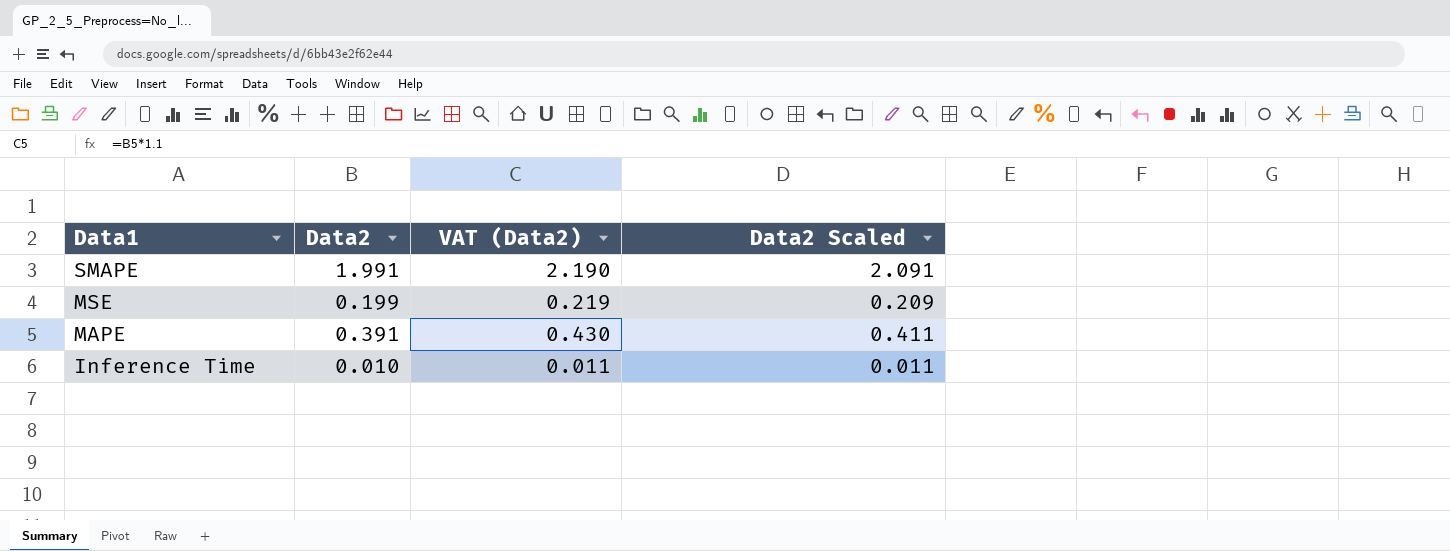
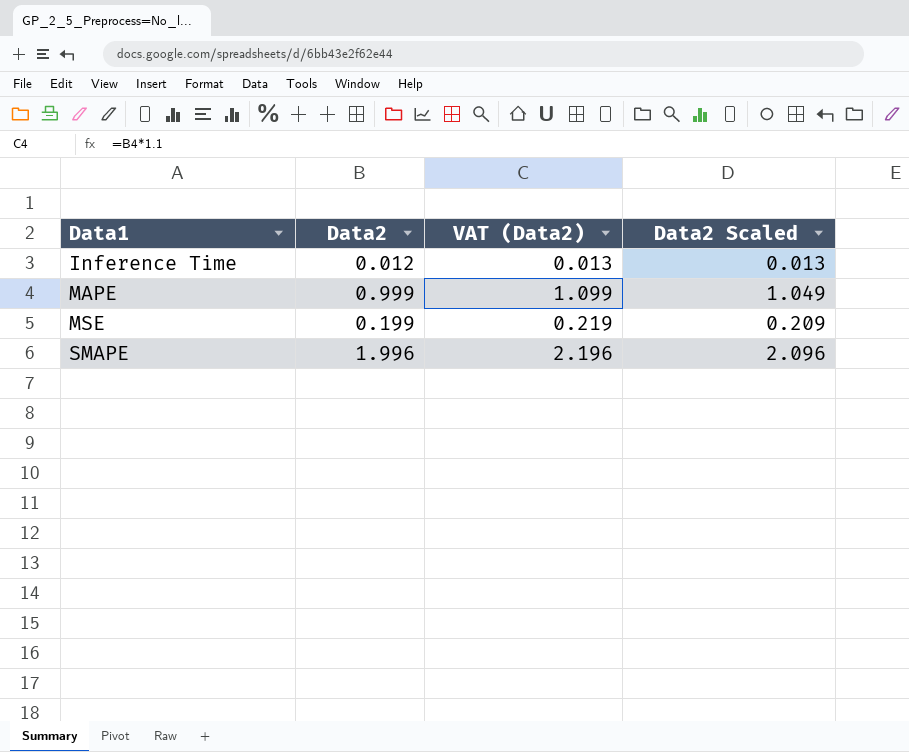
row order: Data1 descending -> Data1 ascending
Inference Time | Data2: 0.010 -> 0.012
Inference Time | VAT (Data2): 0.011 -> 0.013
Inference Time | Data2 Scaled: 0.011 -> 0.013
MAPE | Data2: 0.391 -> 0.999
MAPE | VAT (Data2): 0.430 -> 1.099
MAPE | Data2 Scaled: 0.411 -> 1.049
SMAPE | Data2: 1.991 -> 1.996
SMAPE | VAT (Data2): 2.190 -> 2.196
SMAPE | Data2 Scaled: 2.091 -> 2.096

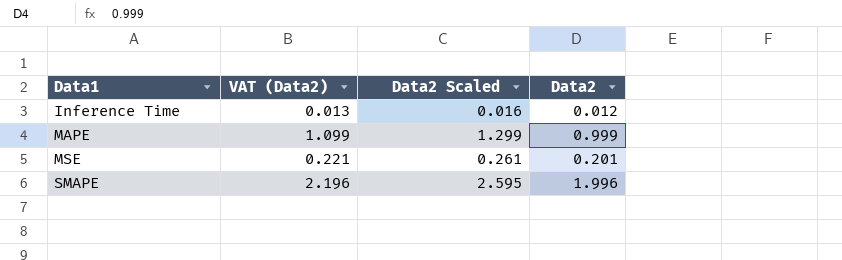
column Data2 Scaled | formula: [Data2] * 1.05 -> [Data2] * 1.3
column Data2 | position: 2 -> 4
MSE | VAT (Data2): 0.219 -> 0.221
MSE | Data2: 0.199 -> 0.201

